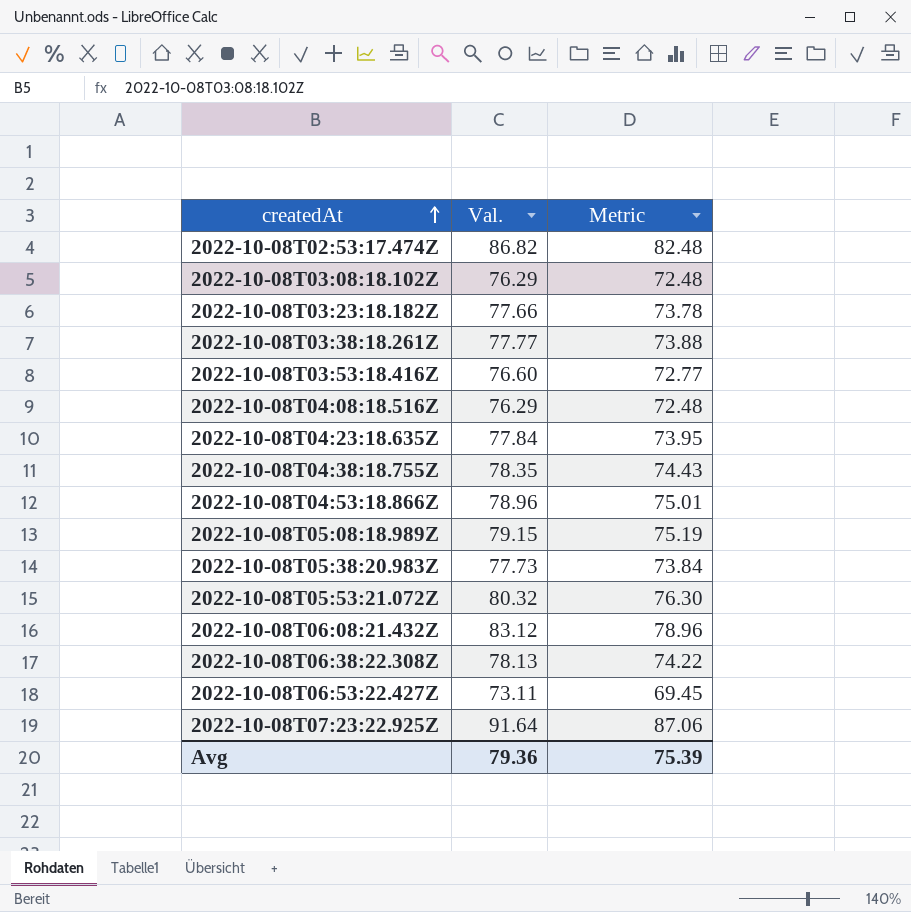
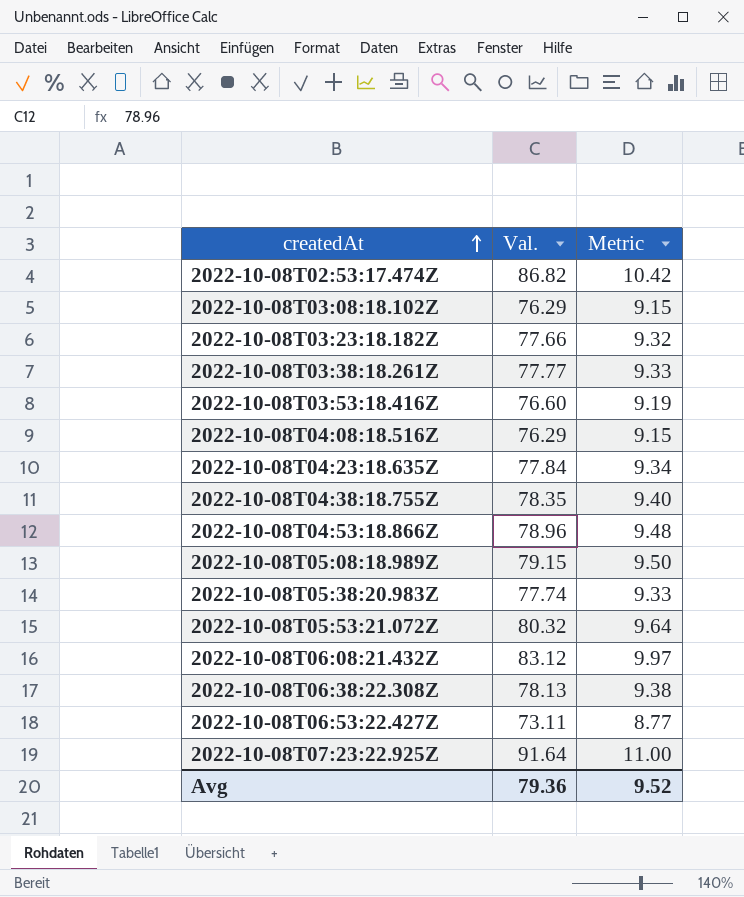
column Metric | formula: [Val.] * 0.95 -> [Val.] * 0.12
2022-10-08T05:38:20.983Z | Val.: 77.73 -> 77.74
Avg | Metric: 75.39 -> 9.52

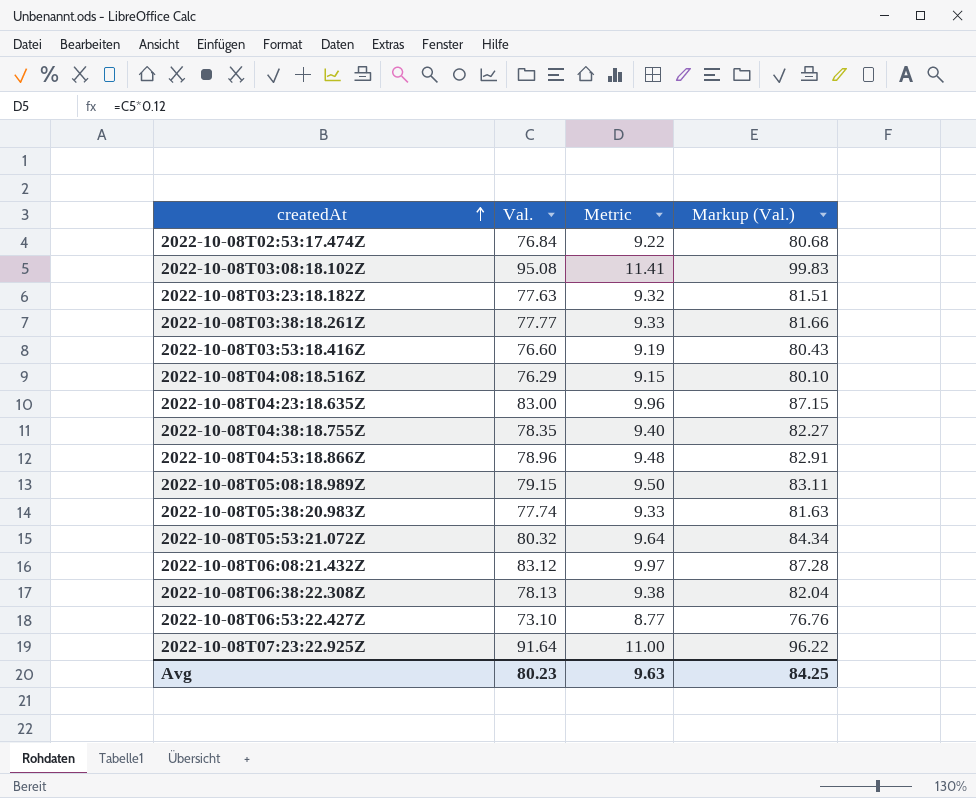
column Markup (Val.) | formula: none -> [Val.] * 1.05
2022-10-08T02:53:17.474Z | Val.: 86.82 -> 76.84
2022-10-08T02:53:17.474Z | Metric: 10.42 -> 9.22
2022-10-08T03:08:18.102Z | Val.: 76.29 -> 95.08
2022-10-08T03:08:18.102Z | Metric: 9.15 -> 11.41
2022-10-08T03:23:18.182Z | Val.: 77.66 -> 77.63
2022-10-08T04:23:18.635Z | Val.: 77.84 -> 83.00
2022-10-08T04:23:18.635Z | Metric: 9.34 -> 9.96
2022-10-08T06:53:22.427Z | Val.: 73.11 -> 73.10
Avg | Val.: 79.36 -> 80.23
Avg | Metric: 9.52 -> 9.63

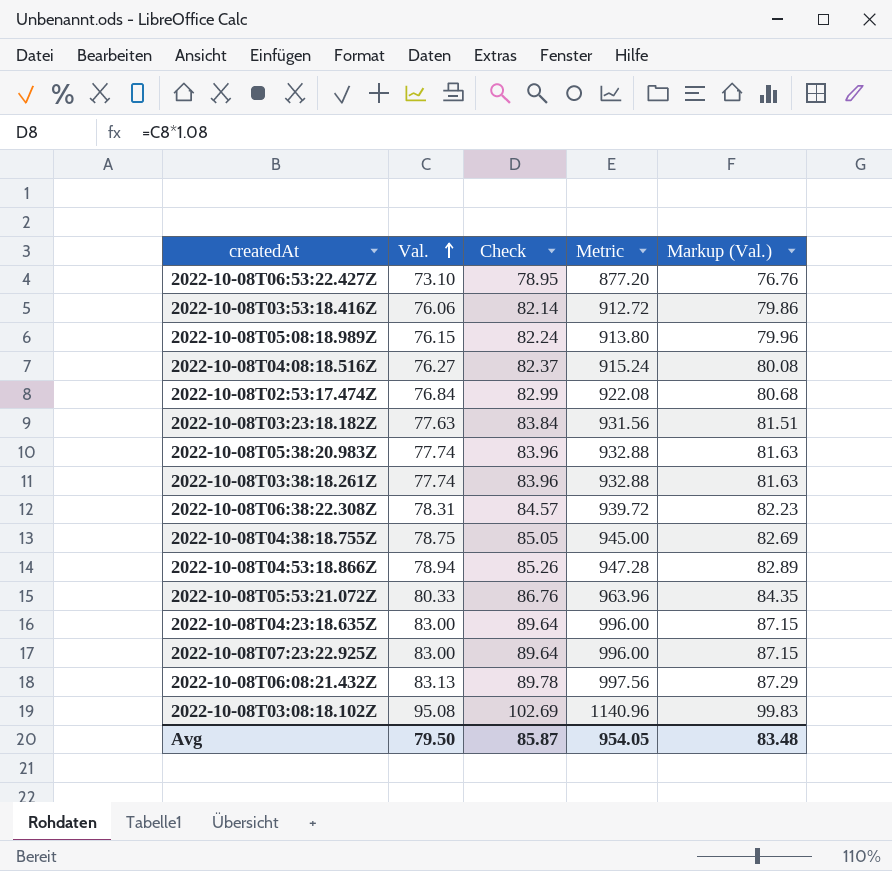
row order: createdAt ascending -> Val. ascending
column Check | formula: none -> [Val.] * 1.08
column Metric | formula: [Val.] * 0.12 -> [Val.] * 12
2022-10-08T03:53:18.416Z | Val.: 76.60 -> 76.06
2022-10-08T03:53:18.416Z | Markup (Val.): 80.43 -> 79.86
2022-10-08T05:08:18.989Z | Val.: 79.15 -> 76.15
2022-10-08T05:08:18.989Z | Markup (Val.): 83.11 -> 79.96
2022-10-08T04:08:18.516Z | Val.: 76.29 -> 76.27
2022-10-08T04:08:18.516Z | Markup (Val.): 80.10 -> 80.08
2022-10-08T03:38:18.261Z | Val.: 77.77 -> 77.74
2022-10-08T03:38:18.261Z | Markup (Val.): 81.66 -> 81.63
2022-10-08T06:38:22.308Z | Val.: 78.13 -> 78.31
2022-10-08T06:38:22.308Z | Markup (Val.): 82.04 -> 82.23
2022-10-08T04:38:18.755Z | Val.: 78.35 -> 78.75
2022-10-08T04:38:18.755Z | Markup (Val.): 82.27 -> 82.69
2022-10-08T04:53:18.866Z | Val.: 78.96 -> 78.94
2022-10-08T04:53:18.866Z | Markup (Val.): 82.91 -> 82.89
2022-10-08T05:53:21.072Z | Val.: 80.32 -> 80.33
2022-10-08T05:53:21.072Z | Markup (Val.): 84.34 -> 84.35
2022-10-08T07:23:22.925Z | Val.: 91.64 -> 83.00
2022-10-08T07:23:22.925Z | Markup (Val.): 96.22 -> 87.15
2022-10-08T06:08:21.432Z | Val.: 83.12 -> 83.13
2022-10-08T06:08:21.432Z | Markup (Val.): 87.28 -> 87.29
Avg | Val.: 80.23 -> 79.50
Avg | Metric: 9.63 -> 954.05
Avg | Markup (Val.): 84.25 -> 83.48

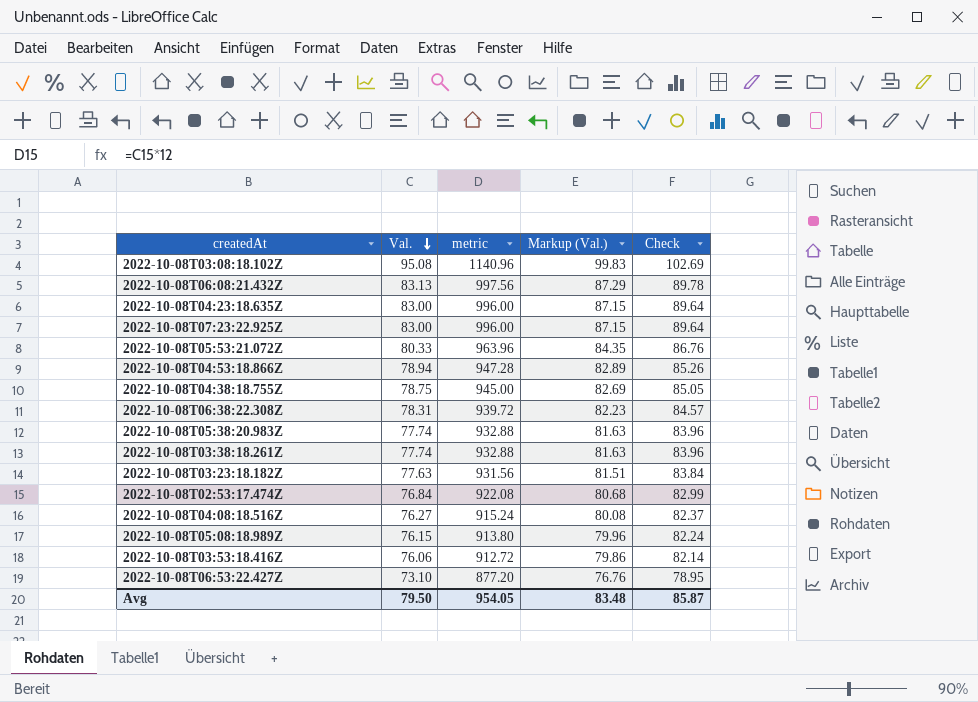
row order: Val. ascending -> Val. descending
column name: Metric -> metric
column Check | position: 3 -> 5

